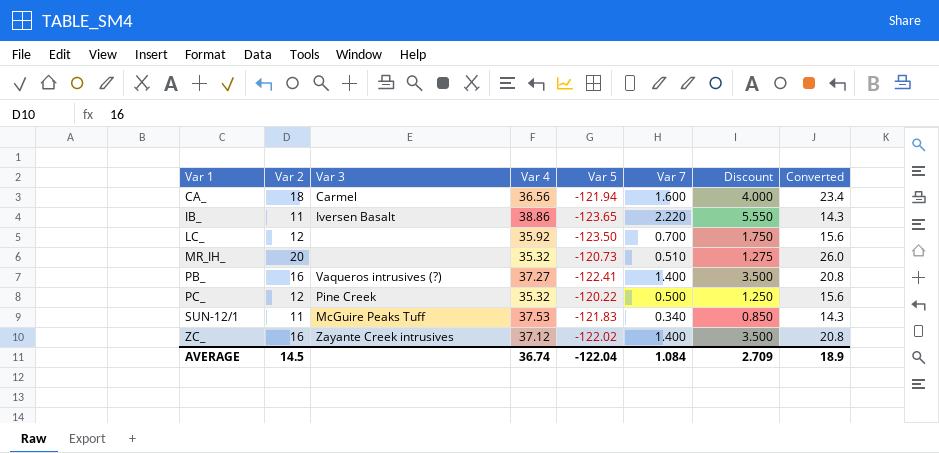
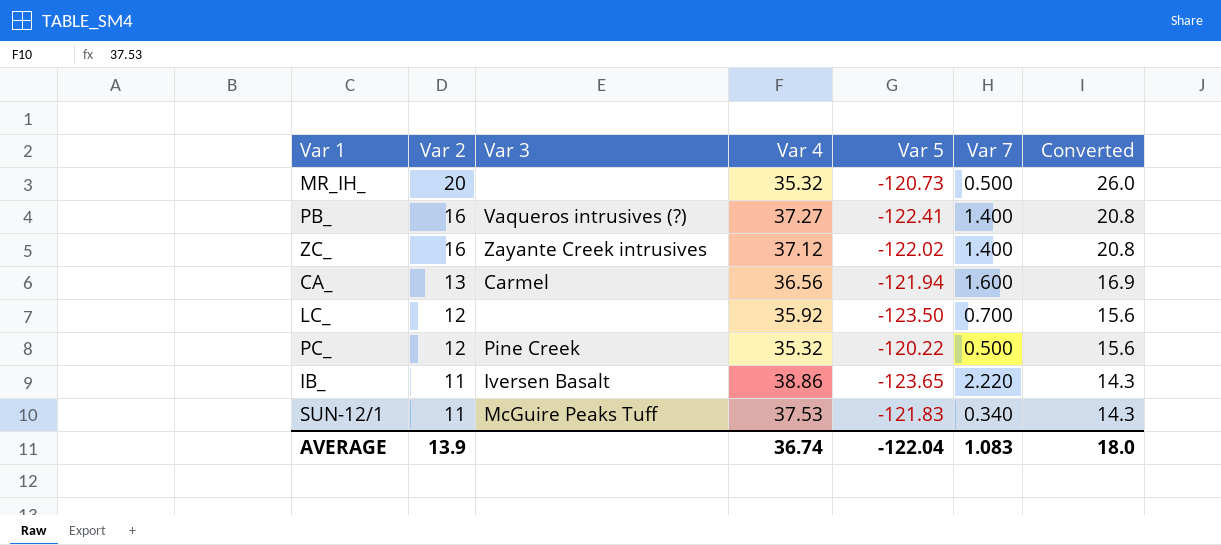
row order: Var 1 ascending -> Var 2 descending
column Discount | formula: [Var 7] * 2.5 -> none
MR_IH_ | Var 7: 0.510 -> 0.500
CA_ | Var 2: 18 -> 13
CA_ | Converted: 23.4 -> 16.9
AVERAGE | Var 2: 14.5 -> 13.9
AVERAGE | Var 7: 1.084 -> 1.083
AVERAGE | Converted: 18.9 -> 18.0

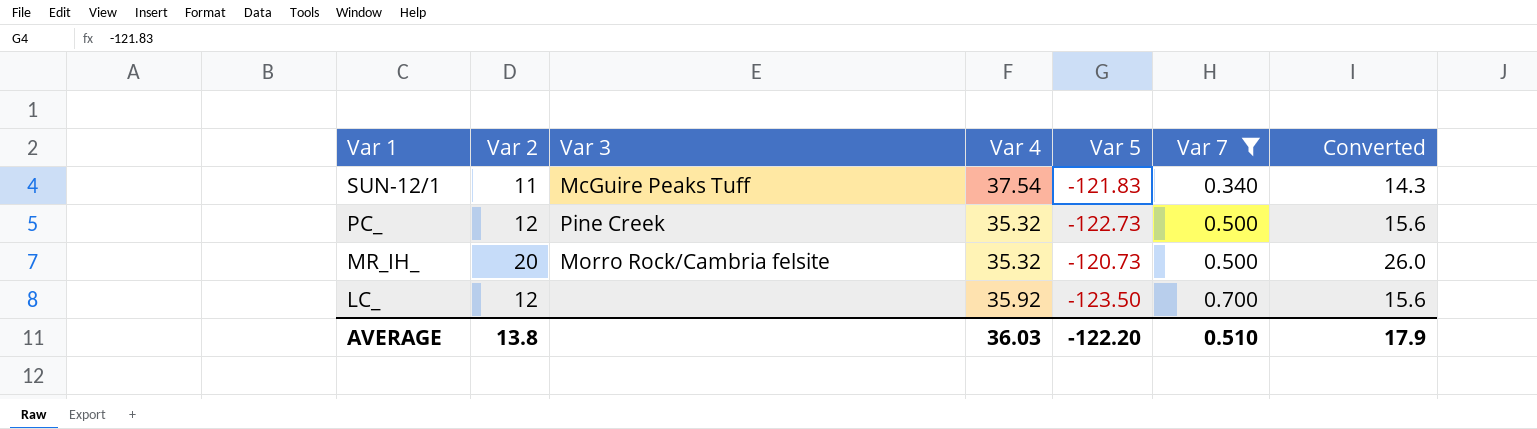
filter: none -> Var 7 <= 0.700
row order: Var 2 descending -> Var 1 descending
SUN-12/1 | Var 4: 37.53 -> 37.54
PC_ | Var 5: -120.22 -> -122.73
MR_IH_ | Var 3: none -> Morro Rock/Cambria felsite
AVERAGE | Var 2: 13.9 -> 13.8
AVERAGE | Var 4: 36.74 -> 36.03
AVERAGE | Var 5: -122.04 -> -122.20
AVERAGE | Var 7: 1.083 -> 0.510
AVERAGE | Converted: 18.0 -> 17.9

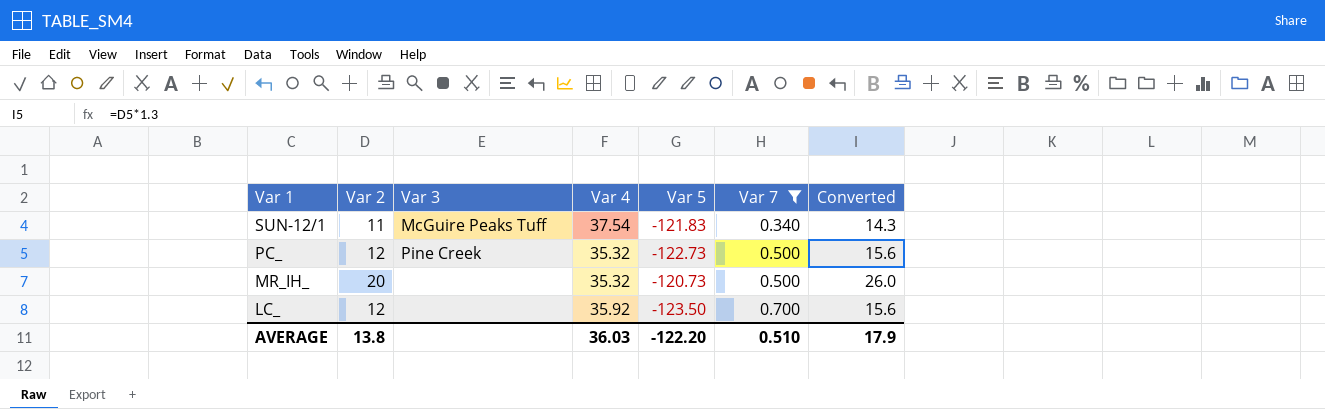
MR_IH_ | Var 3: Morro Rock/Cambria felsite -> none

